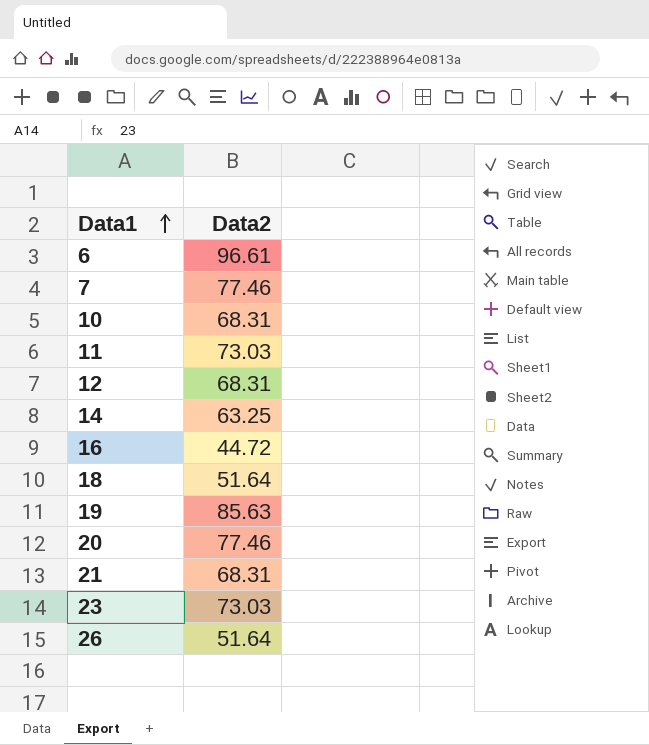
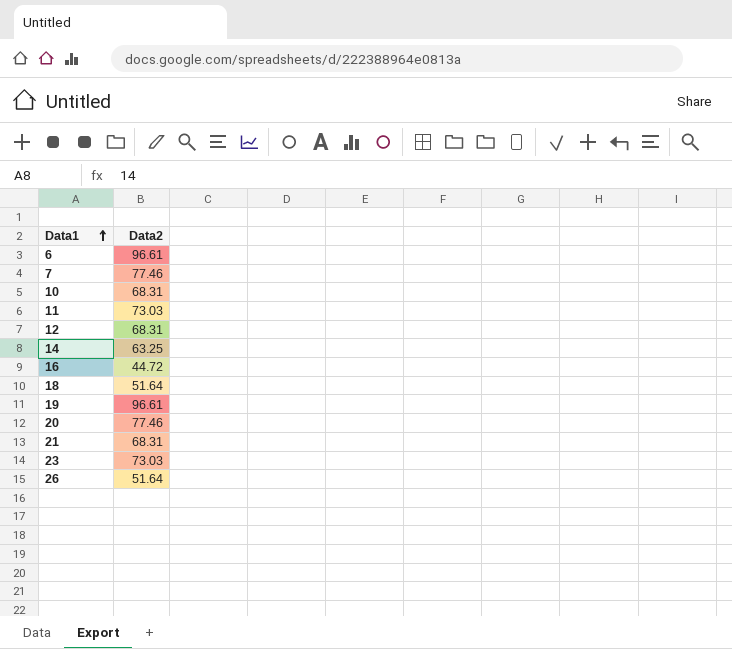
19 | Data2: 85.63 -> 96.61

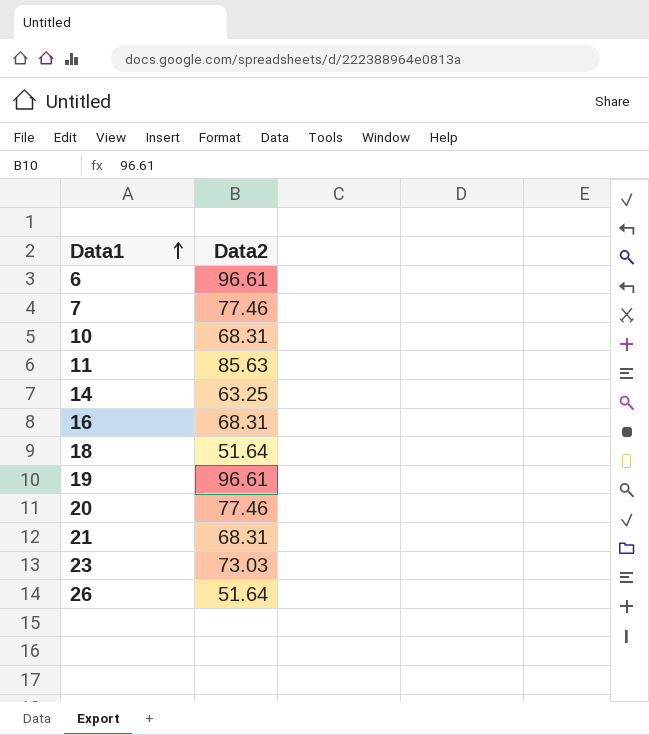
row 12: 68.31 -> none
11 | Data2: 73.03 -> 85.63
16 | Data2: 44.72 -> 68.31

